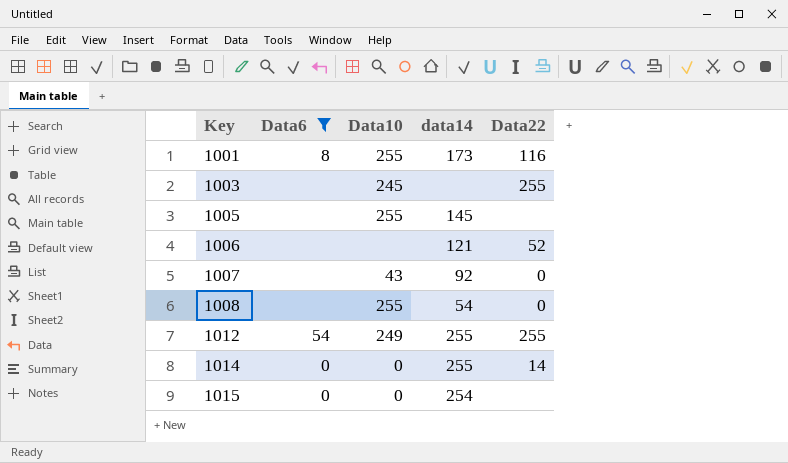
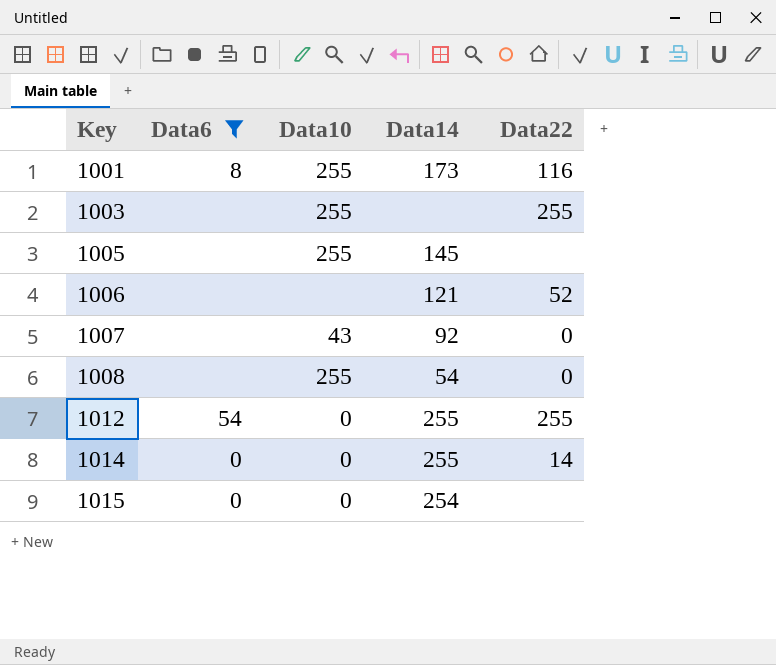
column name: data14 -> Data14
1003 | Data10: 245 -> 255
1012 | Data10: 249 -> 0

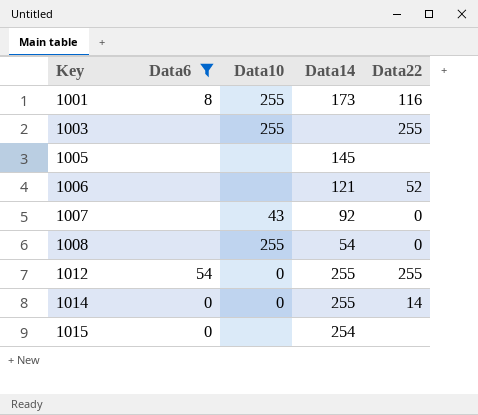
1005 | Data10: 255 -> none
1015 | Data10: 0 -> none

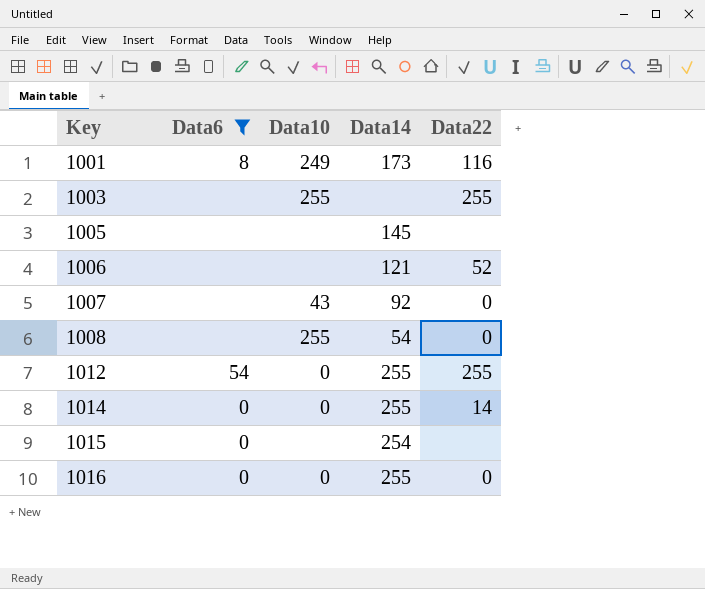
1001 | Data10: 255 -> 249
row 1016: none -> 0 | 0 | 255 | 0

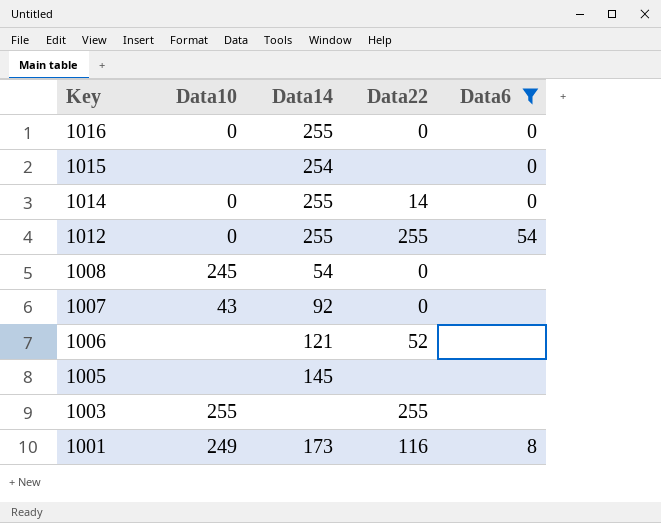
row order: Key ascending -> Key descending
column Data6 | position: 2 -> 5
1008 | Data10: 255 -> 245

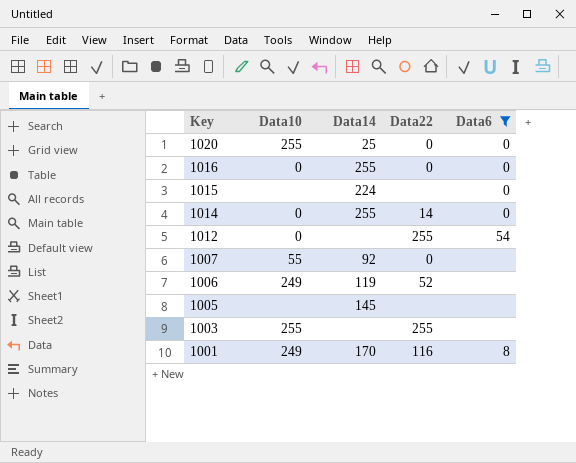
row 1008: 245 | 54 | 0 | none -> none
row 1020: none -> 255 | 25 | 0 | 0
1015 | Data14: 254 -> 224
1012 | Data14: 255 -> none
1007 | Data10: 43 -> 55
1006 | Data10: none -> 249
1006 | Data14: 121 -> 119
1001 | Data14: 173 -> 170

